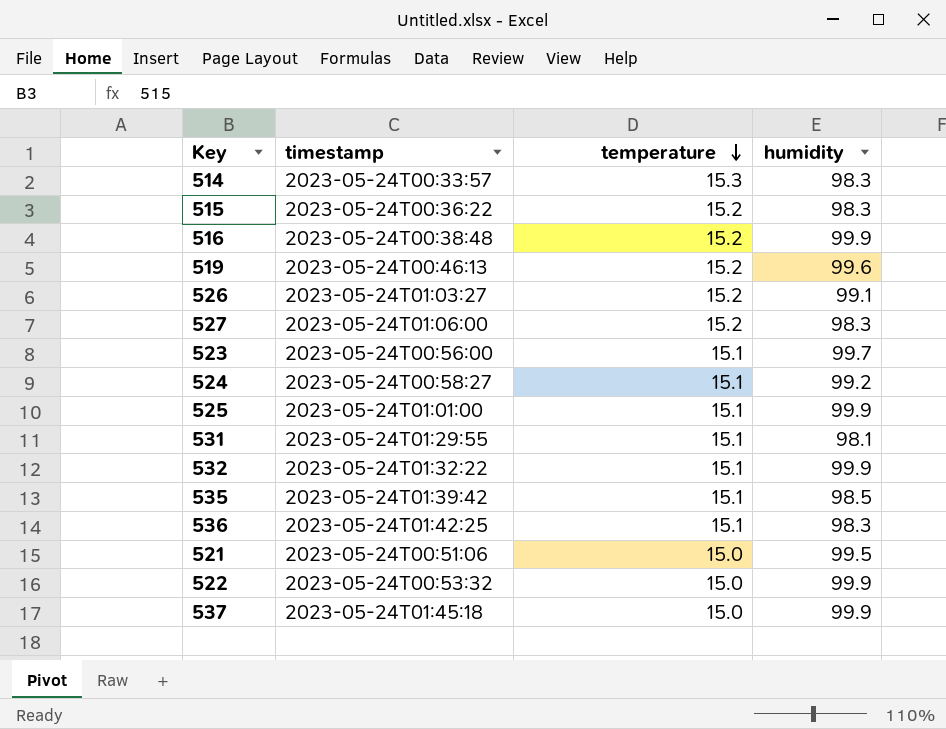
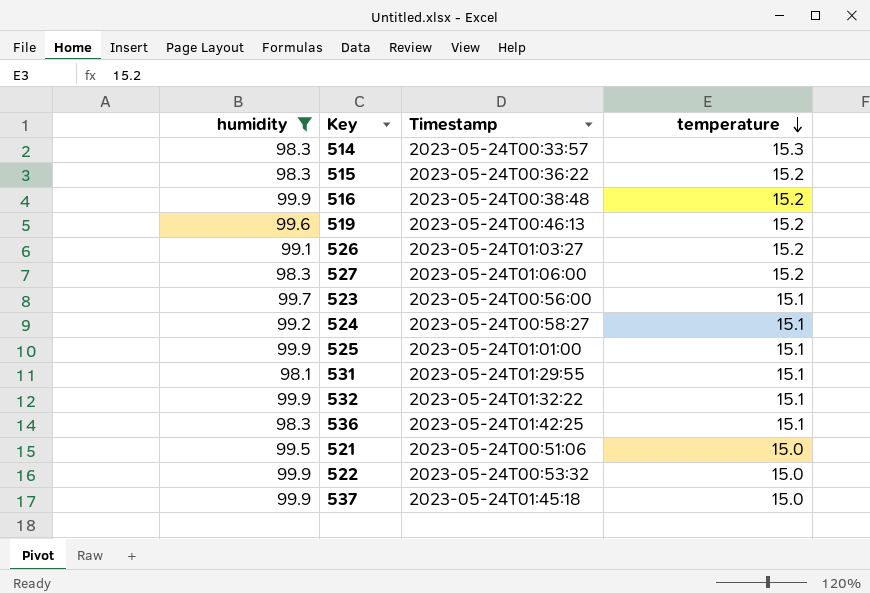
filter: none -> humidity != 98.5
column humidity | position: 4 -> 1
column name: timestamp -> Timestamp

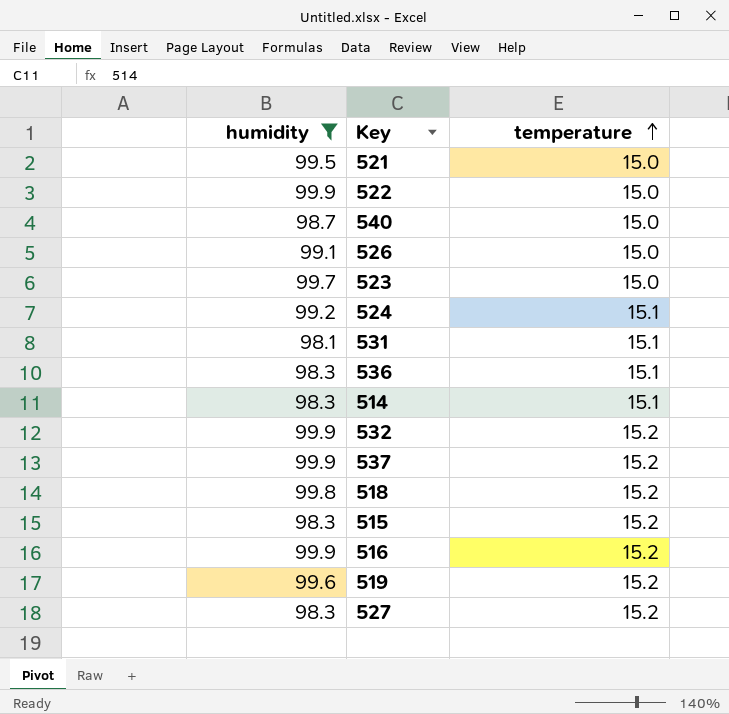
row order: temperature descending -> temperature ascending
column Timestamp | position: 3 -> none
row 525: 99.9 | 2023-05-24T01:01:00 | 15.1 -> none
row 540: none -> 98.7 | 15.0
526 | temperature: 15.2 -> 15.0
523 | temperature: 15.1 -> 15.0
514 | temperature: 15.3 -> 15.1
532 | temperature: 15.1 -> 15.2
537 | temperature: 15.0 -> 15.2
row 518: none -> 99.8 | 15.2

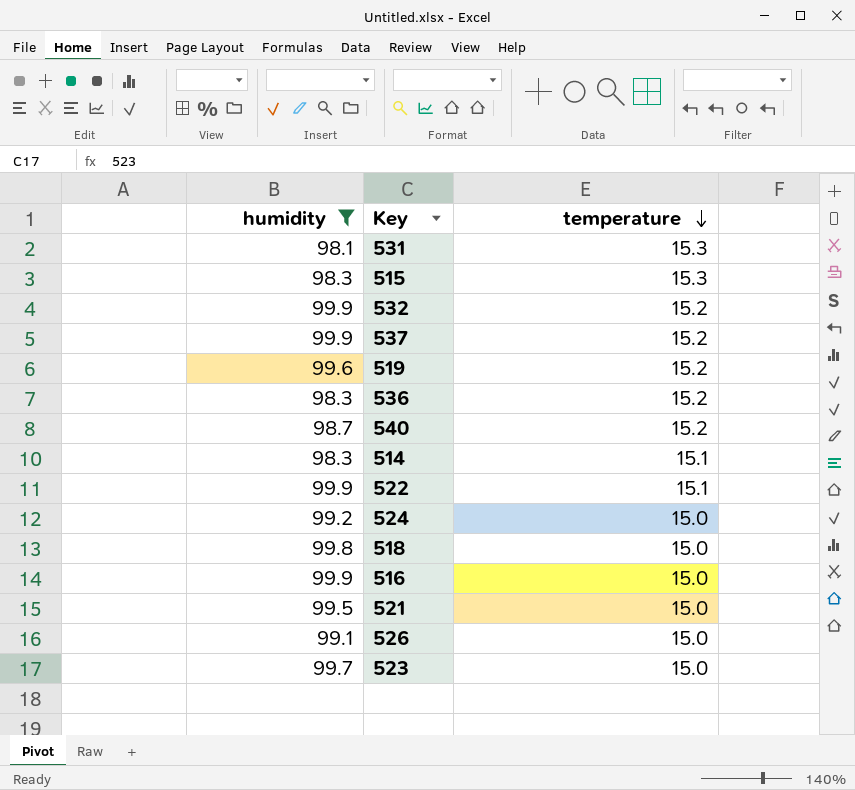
row order: temperature ascending -> temperature descending
row 527: 98.3 | 15.2 -> none
531 | temperature: 15.1 -> 15.3
515 | temperature: 15.2 -> 15.3
536 | temperature: 15.1 -> 15.2
540 | temperature: 15.0 -> 15.2
522 | temperature: 15.0 -> 15.1
524 | temperature: 15.1 -> 15.0
518 | temperature: 15.2 -> 15.0
516 | temperature: 15.2 -> 15.0

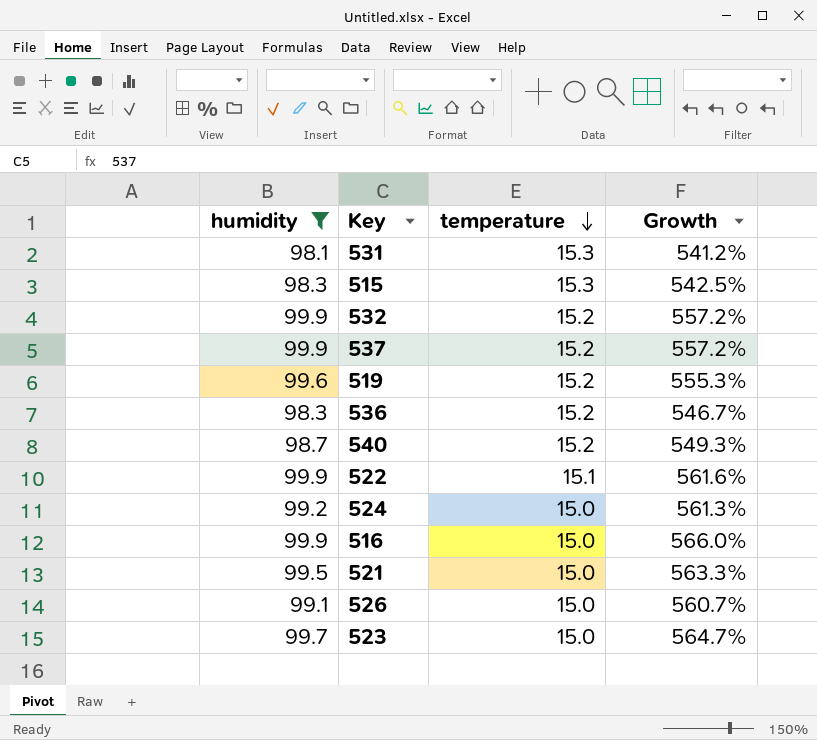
column Growth | formula: none -> ([humidity] - [temperature]) / [temperature]
row 514: 98.3 | 15.1 -> none
row 518: 99.8 | 15.0 -> none

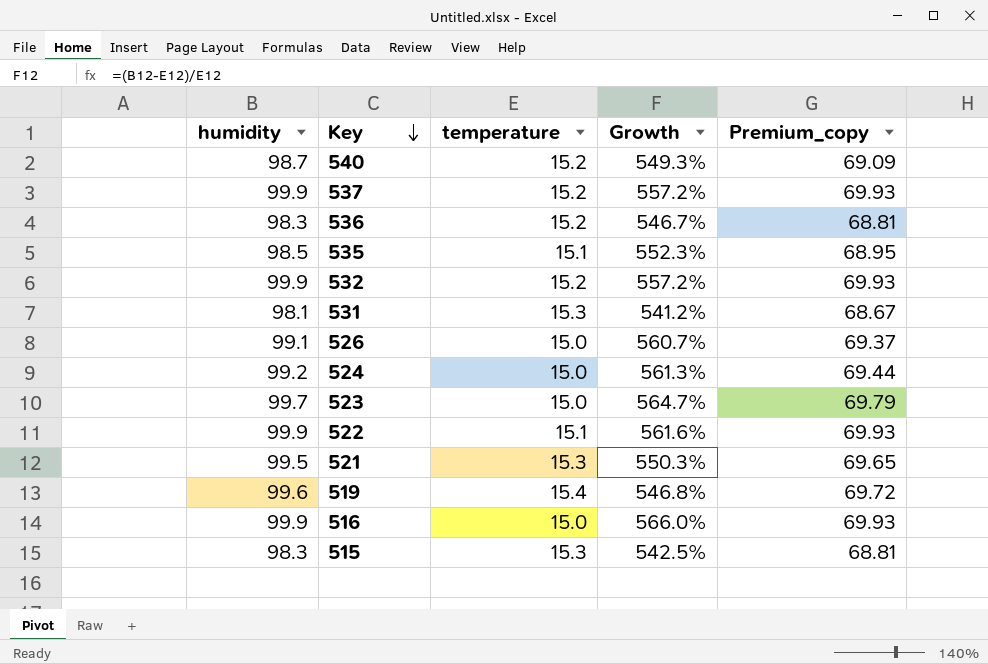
filter: humidity != 98.5 -> none
row order: temperature descending -> Key descending
column Premium_copy | formula: none -> [humidity] * 0.7
521 | temperature: 15.0 -> 15.3
521 | Growth: 563.3% -> 550.3%
519 | temperature: 15.2 -> 15.4
519 | Growth: 555.3% -> 546.8%

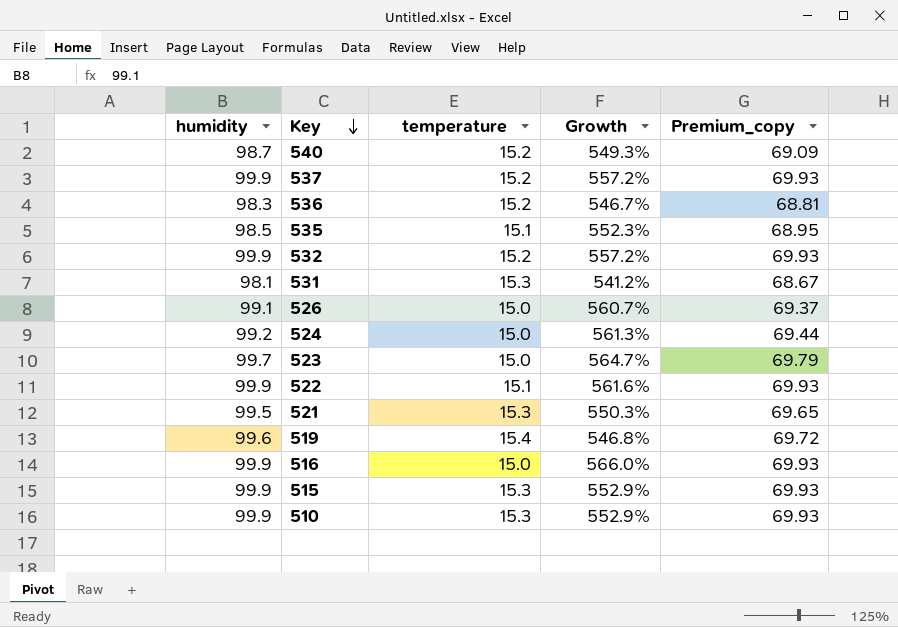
515 | humidity: 98.3 -> 99.9
515 | Growth: 542.5% -> 552.9%
515 | Premium_copy: 68.81 -> 69.93
row 510: none -> 99.9 | 15.3 | 552.9% | 69.93

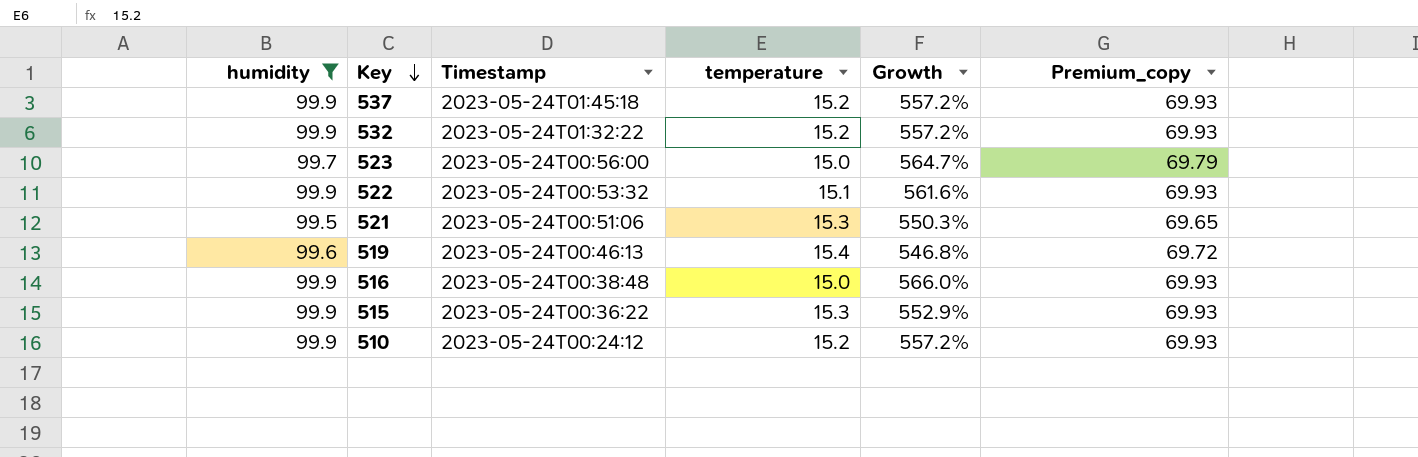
filter: none -> humidity >= 99.5
column Timestamp | position: none -> 3
510 | temperature: 15.3 -> 15.2
510 | Growth: 552.9% -> 557.2%

